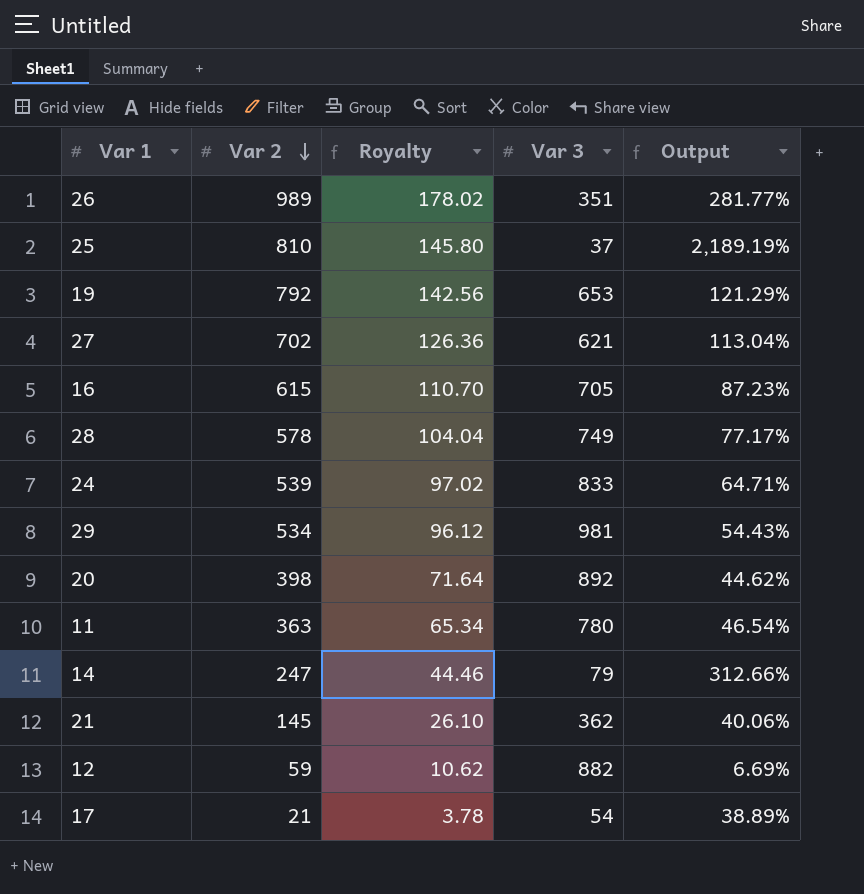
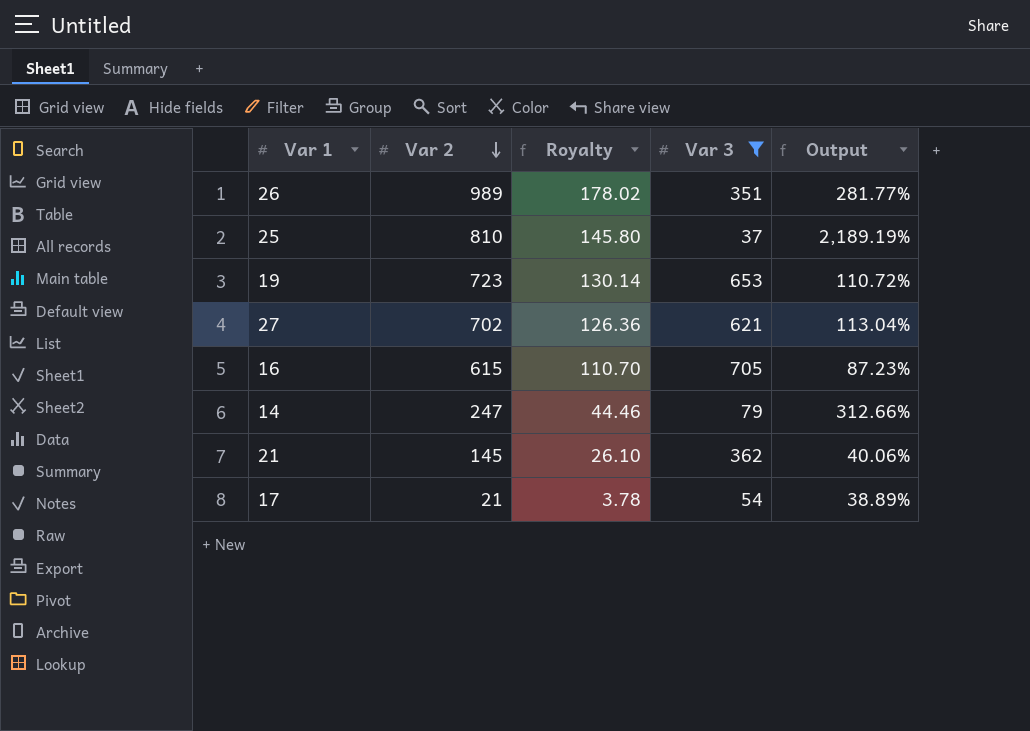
filter: none -> Var 3 <= 705
19 | Var 2: 792 -> 723
19 | Royalty: 142.56 -> 130.14
19 | Output: 121.29% -> 110.72%

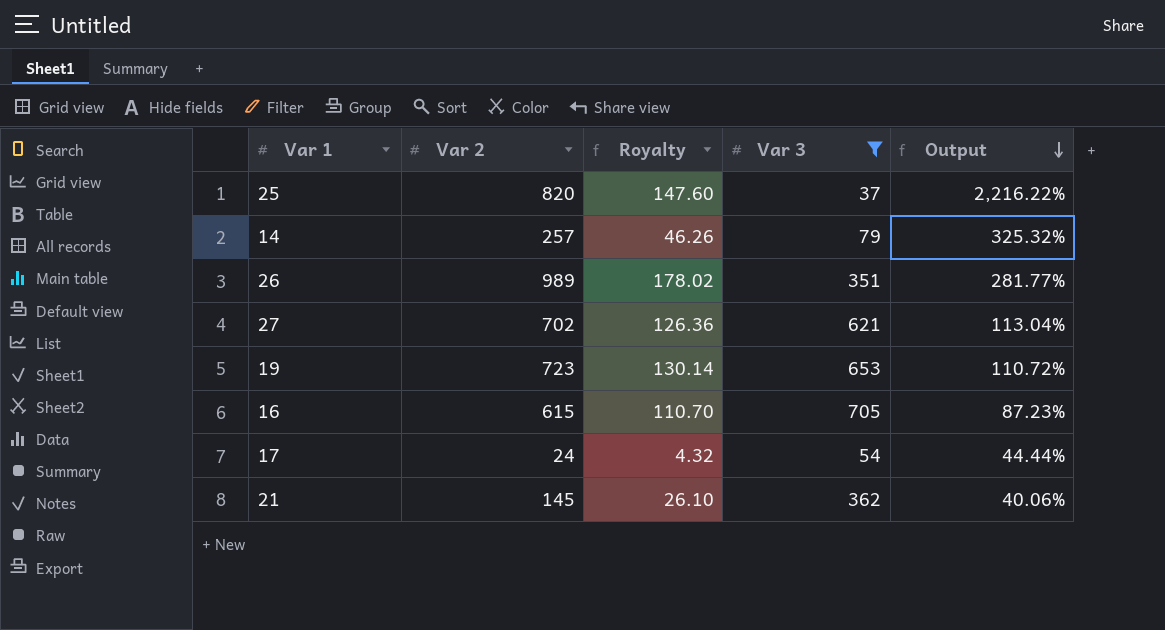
row order: Var 2 descending -> Output descending
25 | Var 2: 810 -> 820
25 | Royalty: 145.80 -> 147.60
25 | Output: 2,189.19% -> 2,216.22%
14 | Var 2: 247 -> 257
14 | Royalty: 44.46 -> 46.26
14 | Output: 312.66% -> 325.32%
17 | Var 2: 21 -> 24
17 | Royalty: 3.78 -> 4.32
17 | Output: 38.89% -> 44.44%

